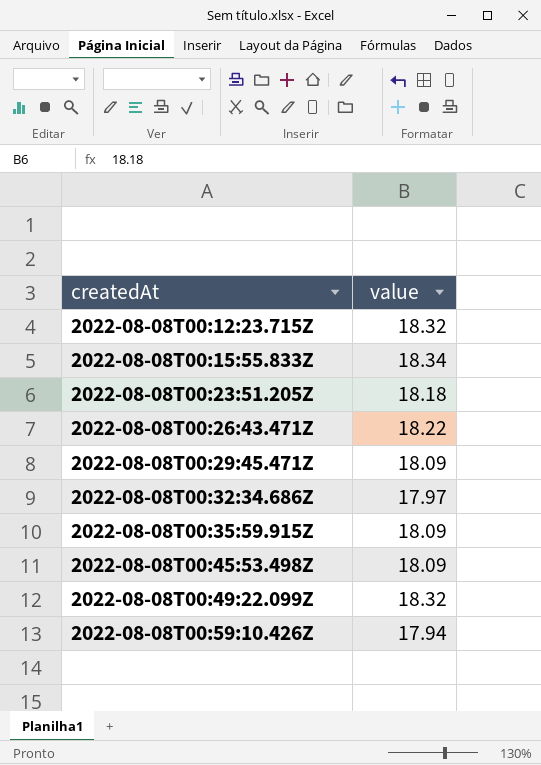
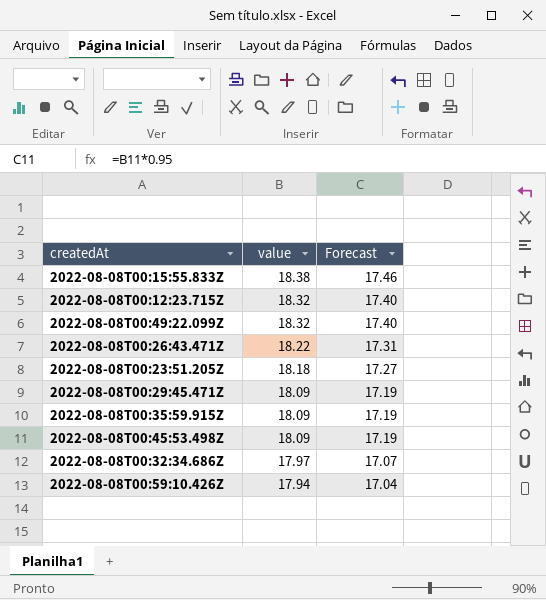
row order: createdAt ascending -> value descending
column Forecast | formula: none -> [value] * 0.95
2022-08-08T00:15:55.833Z | value: 18.34 -> 18.38

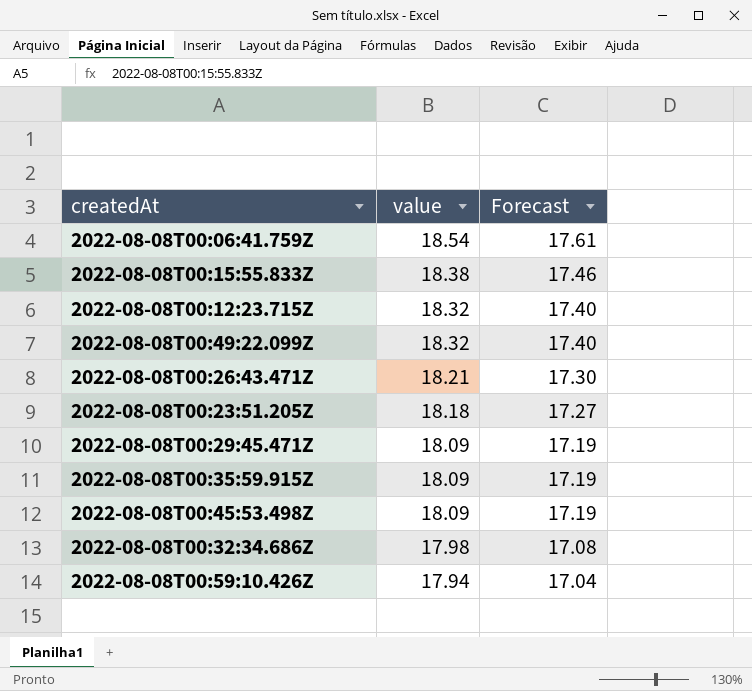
row 2022-08-08T00:06:41.759Z: none -> 18.54 | 17.61
2022-08-08T00:26:43.471Z | value: 18.22 -> 18.21
2022-08-08T00:26:43.471Z | Forecast: 17.31 -> 17.30
2022-08-08T00:32:34.686Z | value: 17.97 -> 17.98
2022-08-08T00:32:34.686Z | Forecast: 17.07 -> 17.08

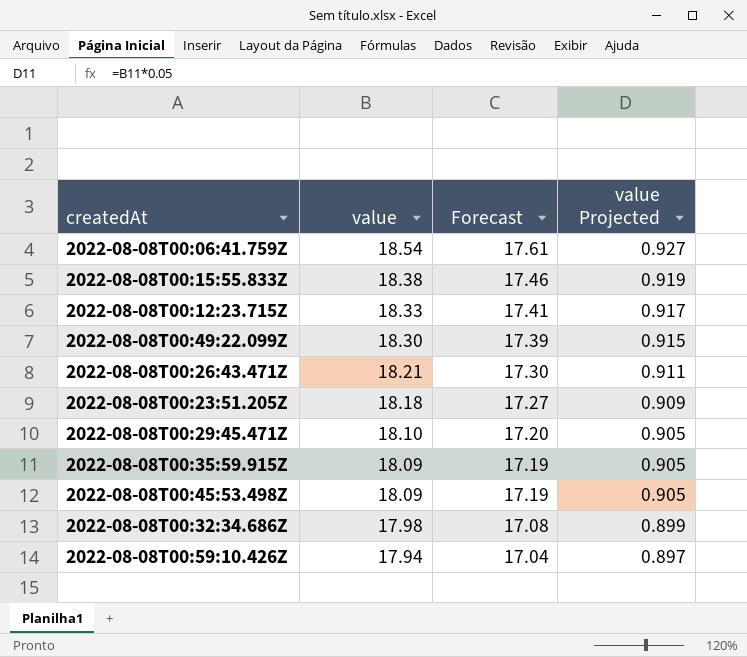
column value Projected | formula: none -> [value] * 0.05
2022-08-08T00:12:23.715Z | value: 18.32 -> 18.33
2022-08-08T00:12:23.715Z | Forecast: 17.40 -> 17.41
2022-08-08T00:49:22.099Z | value: 18.32 -> 18.30
2022-08-08T00:49:22.099Z | Forecast: 17.40 -> 17.39
2022-08-08T00:29:45.471Z | value: 18.09 -> 18.10
2022-08-08T00:29:45.471Z | Forecast: 17.19 -> 17.20

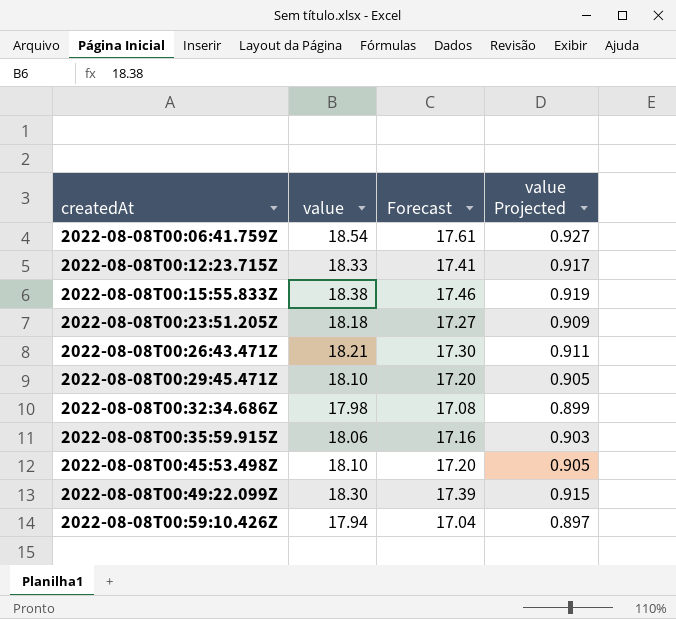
row order: value descending -> createdAt ascending
2022-08-08T00:35:59.915Z | value: 18.09 -> 18.06
2022-08-08T00:35:59.915Z | Forecast: 17.19 -> 17.16
2022-08-08T00:35:59.915Z | value Projected: 0.905 -> 0.903
2022-08-08T00:45:53.498Z | value: 18.09 -> 18.10
2022-08-08T00:45:53.498Z | Forecast: 17.19 -> 17.20

